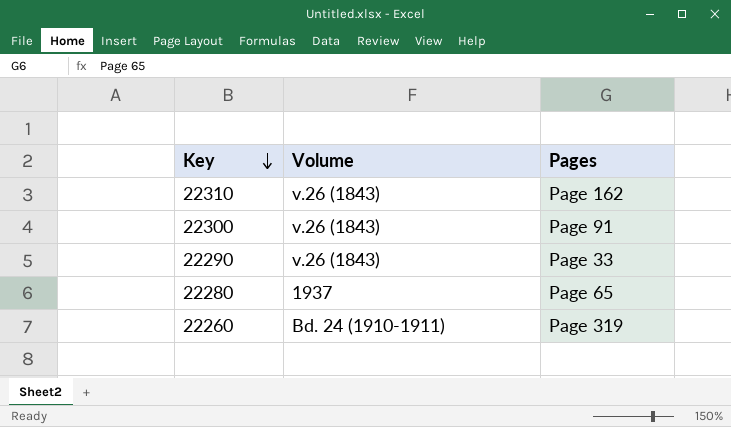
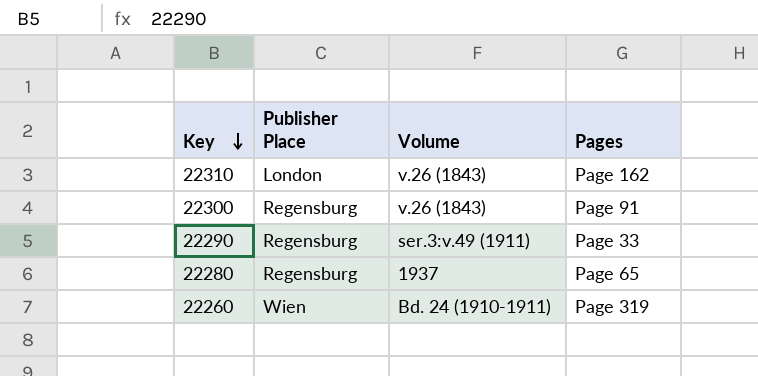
column Publisher Place | position: none -> 2
22290 | Volume: v.26 (1843) -> ser.3:v.49 (1911)

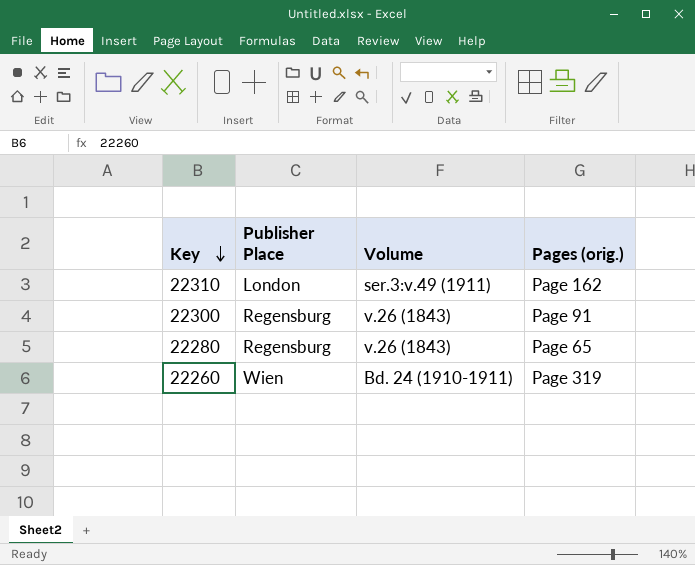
column name: Pages -> Pages (orig.)
row 22290: Regensburg | ser.3:v.49 (1911) | Page 33 -> none
22310 | Volume: v.26 (1843) -> ser.3:v.49 (1911)
22280 | Volume: 1937 -> v.26 (1843)

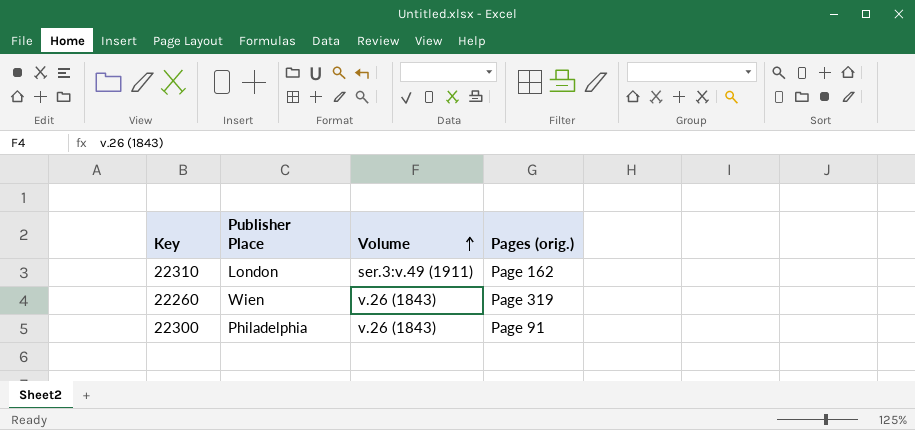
row order: Key descending -> Volume ascending
row 22280: Regensburg | v.26 (1843) | Page 65 -> none
22260 | Volume: Bd. 24 (1910-1911) -> v.26 (1843)
22300 | Publisher Place: Regensburg -> Philadelphia

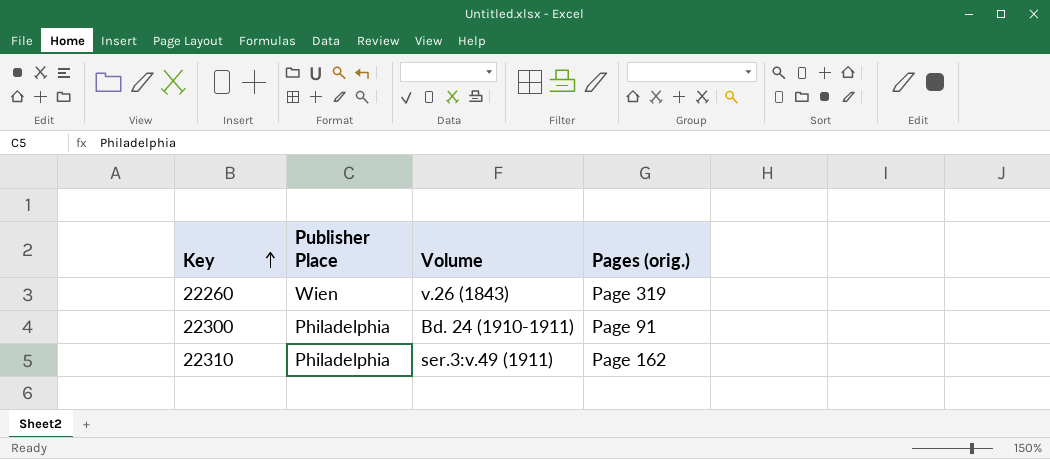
row order: Volume ascending -> Key ascending
22300 | Volume: v.26 (1843) -> Bd. 24 (1910-1911)
22310 | Publisher Place: London -> Philadelphia

